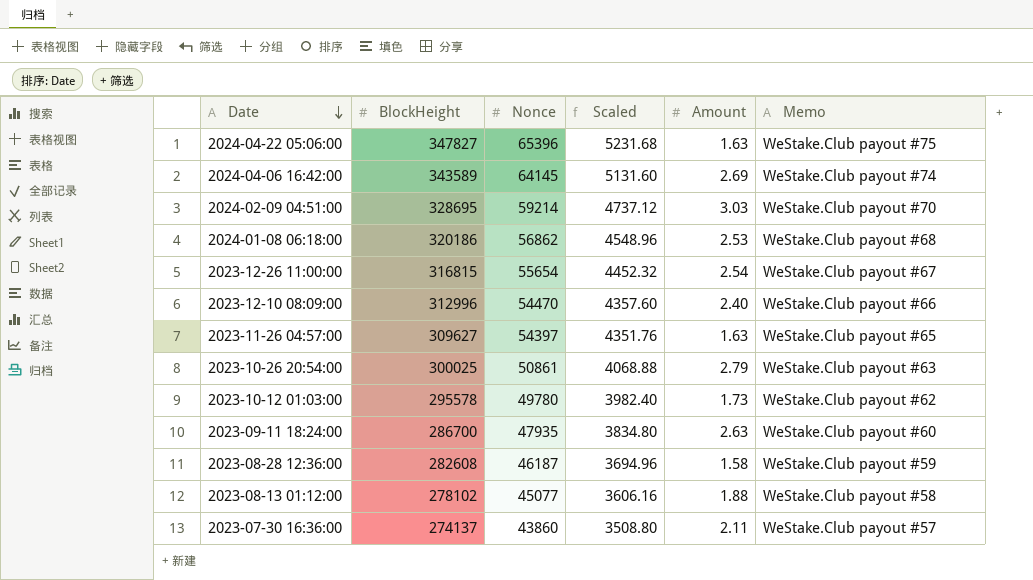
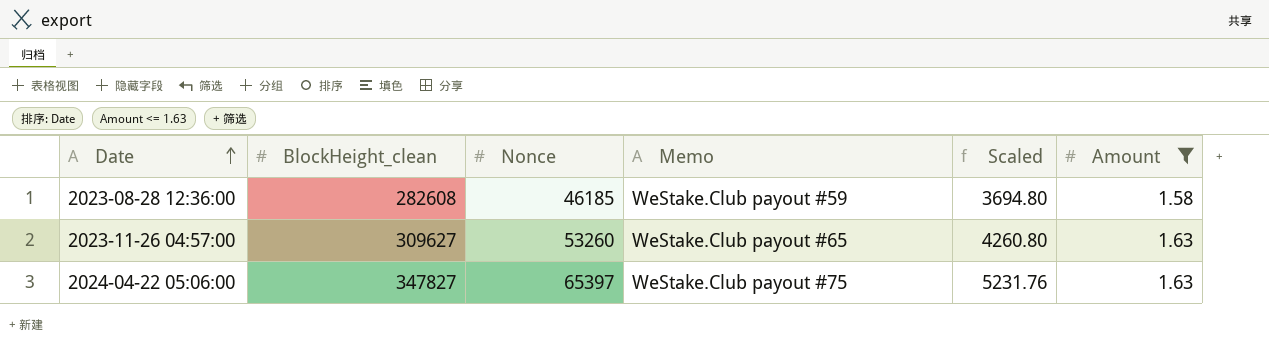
filter: none -> Amount <= 1.63
row order: Date descending -> Date ascending
column name: BlockHeight -> BlockHeight_clean
column Memo | position: 6 -> 4
2023-08-28 12:36:00 | Nonce: 46187 -> 46185
2023-08-28 12:36:00 | Scaled: 3694.96 -> 3694.80
2023-11-26 04:57:00 | Nonce: 54397 -> 53260
2023-11-26 04:57:00 | Scaled: 4351.76 -> 4260.80
2024-04-22 05:06:00 | Nonce: 65396 -> 65397
2024-04-22 05:06:00 | Scaled: 5231.68 -> 5231.76

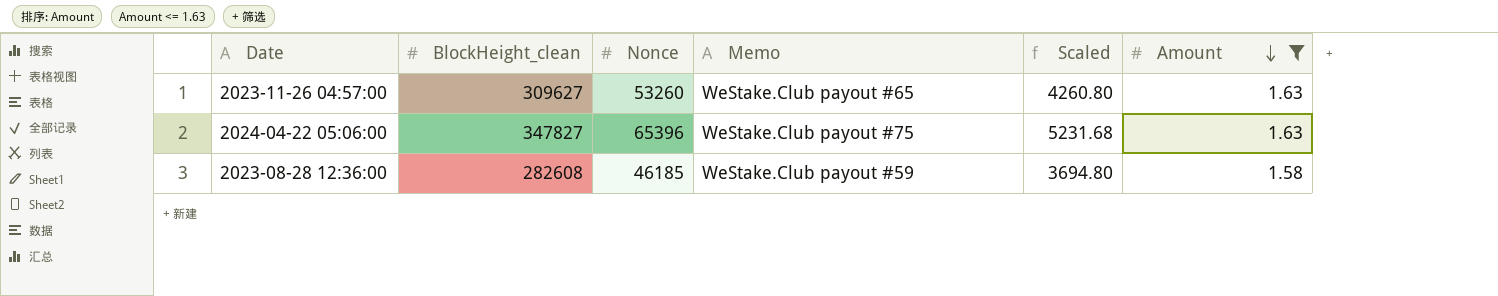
row order: Date ascending -> Amount descending
2024-04-22 05:06:00 | Nonce: 65397 -> 65396
2024-04-22 05:06:00 | Scaled: 5231.76 -> 5231.68

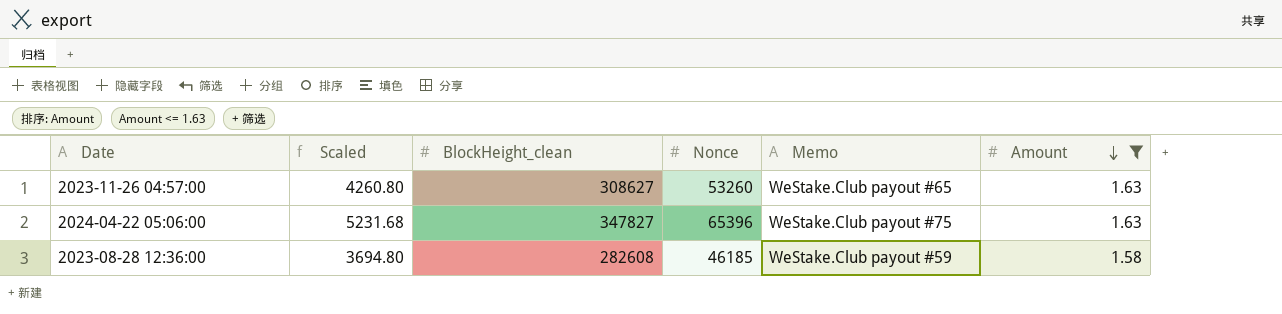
column Scaled | position: 5 -> 2
2023-11-26 04:57:00 | BlockHeight_clean: 309627 -> 308627

